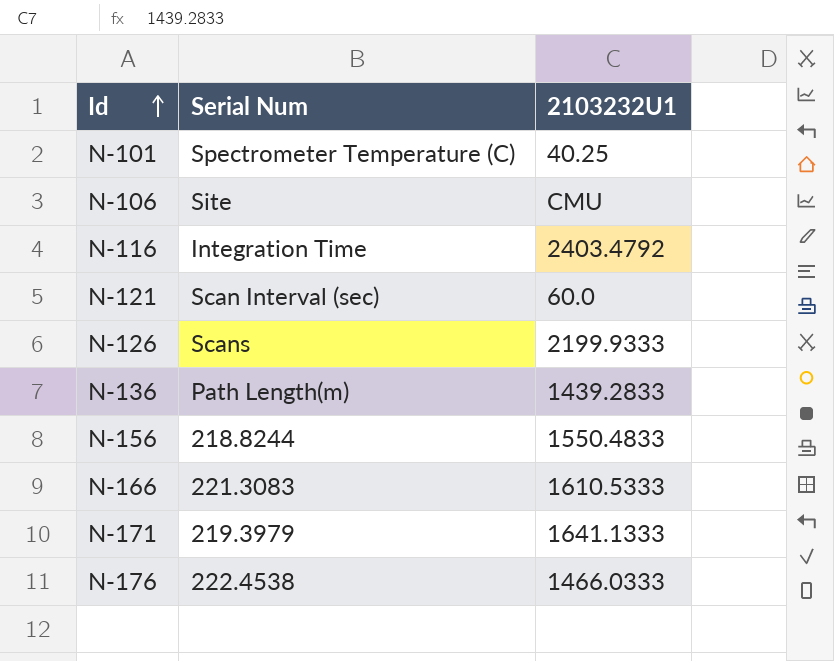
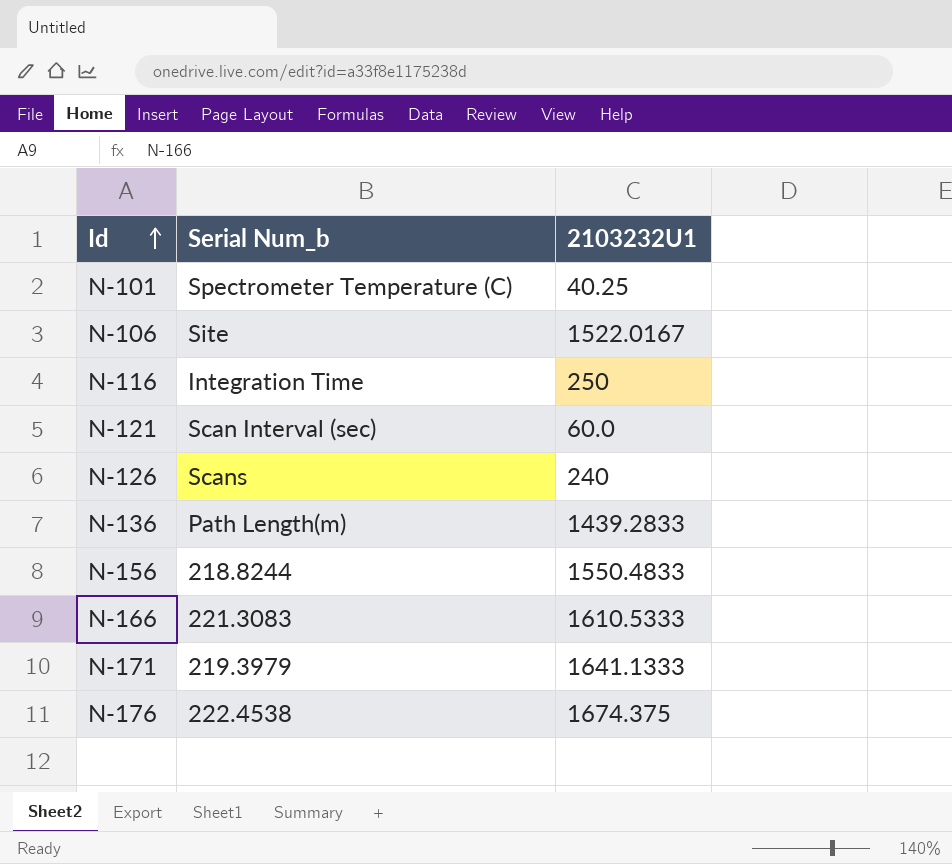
column name: Serial Num -> Serial Num_b
N-106 | 2103232U1: CMU -> 1522.0167
N-116 | 2103232U1: 2403.4792 -> 250
N-126 | 2103232U1: 2199.9333 -> 240
N-176 | 2103232U1: 1466.0333 -> 1674.375

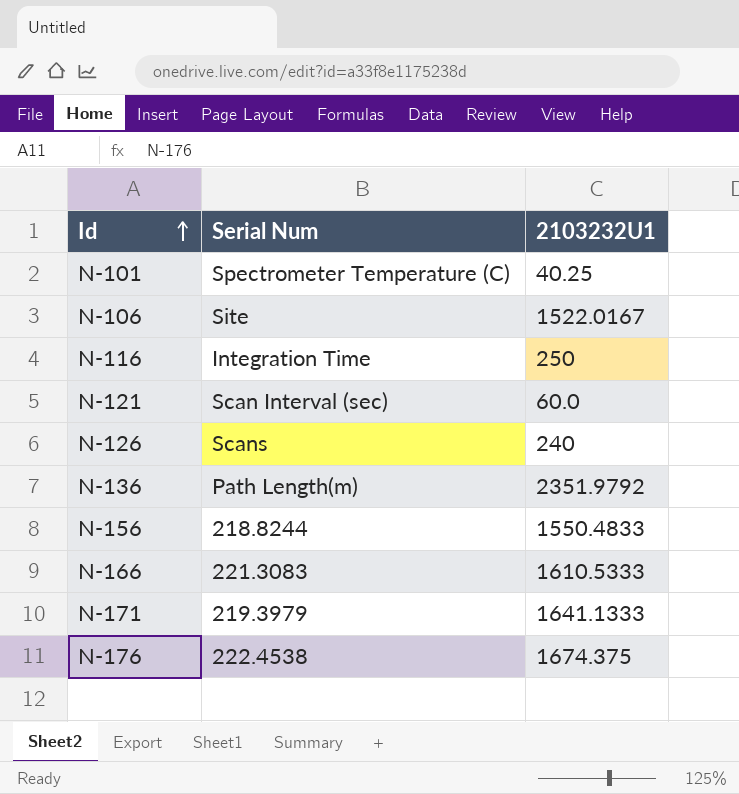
column name: Serial Num_b -> Serial Num
N-136 | 2103232U1: 1439.2833 -> 2351.9792

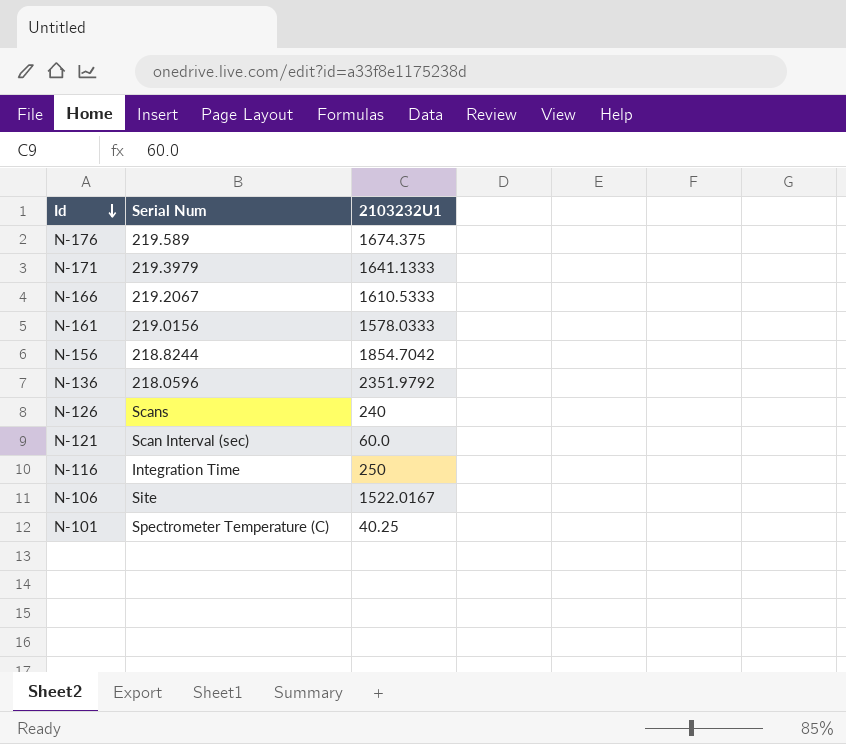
row order: Id ascending -> Id descending
N-176 | Serial Num: 222.4538 -> 219.589
N-166 | Serial Num: 221.3083 -> 219.2067
row N-161: none -> 219.0156 | 1578.0333
N-156 | 2103232U1: 1550.4833 -> 1854.7042
N-136 | Serial Num: Path Length(m) -> 218.0596

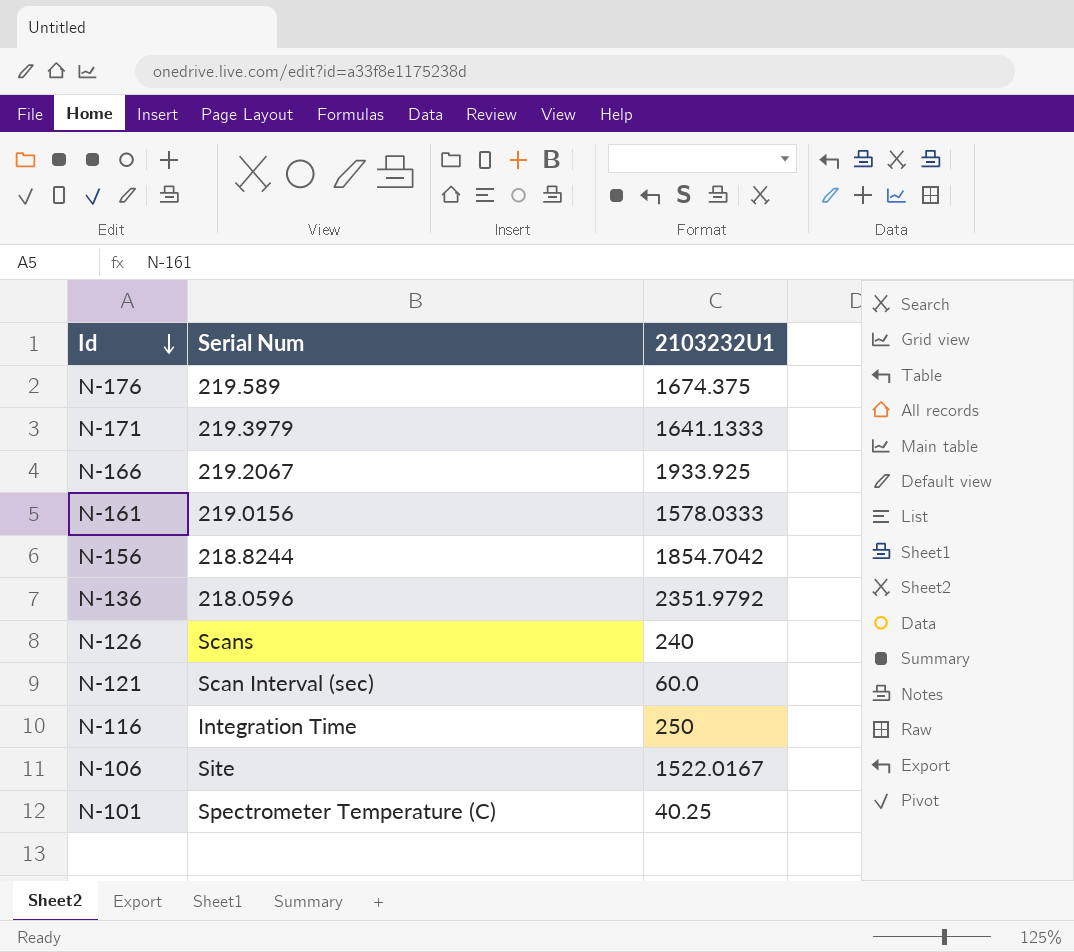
N-166 | 2103232U1: 1610.5333 -> 1933.925

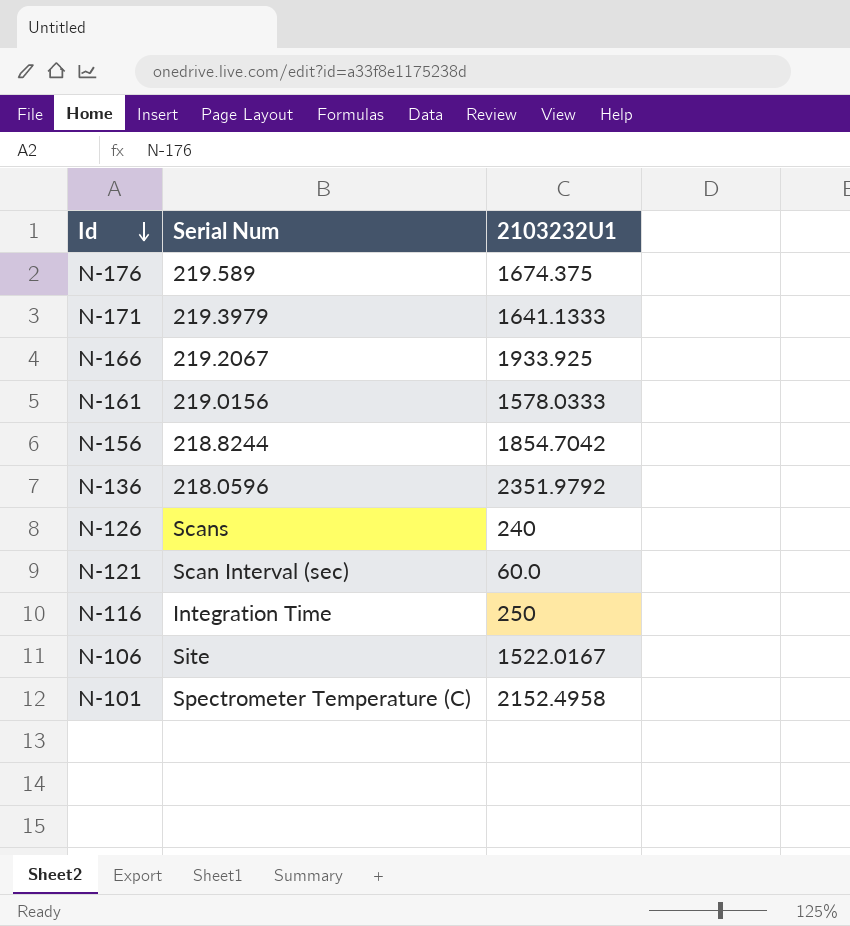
N-101 | 2103232U1: 40.25 -> 2152.4958

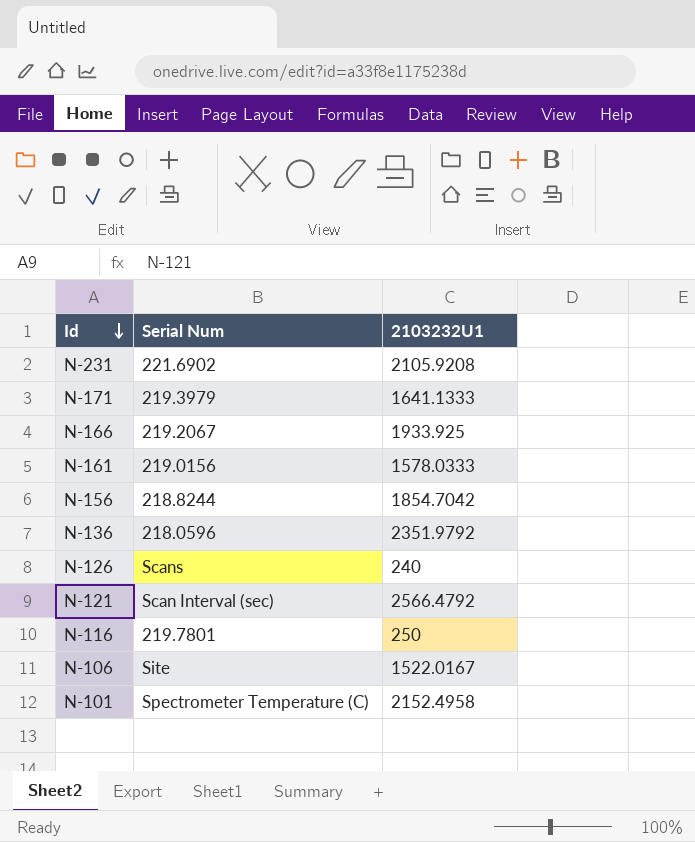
row N-176: 219.589 | 1674.375 -> none
row N-231: none -> 221.6902 | 2105.9208
N-121 | 2103232U1: 60.0 -> 2566.4792
N-116 | Serial Num: Integration Time -> 219.7801

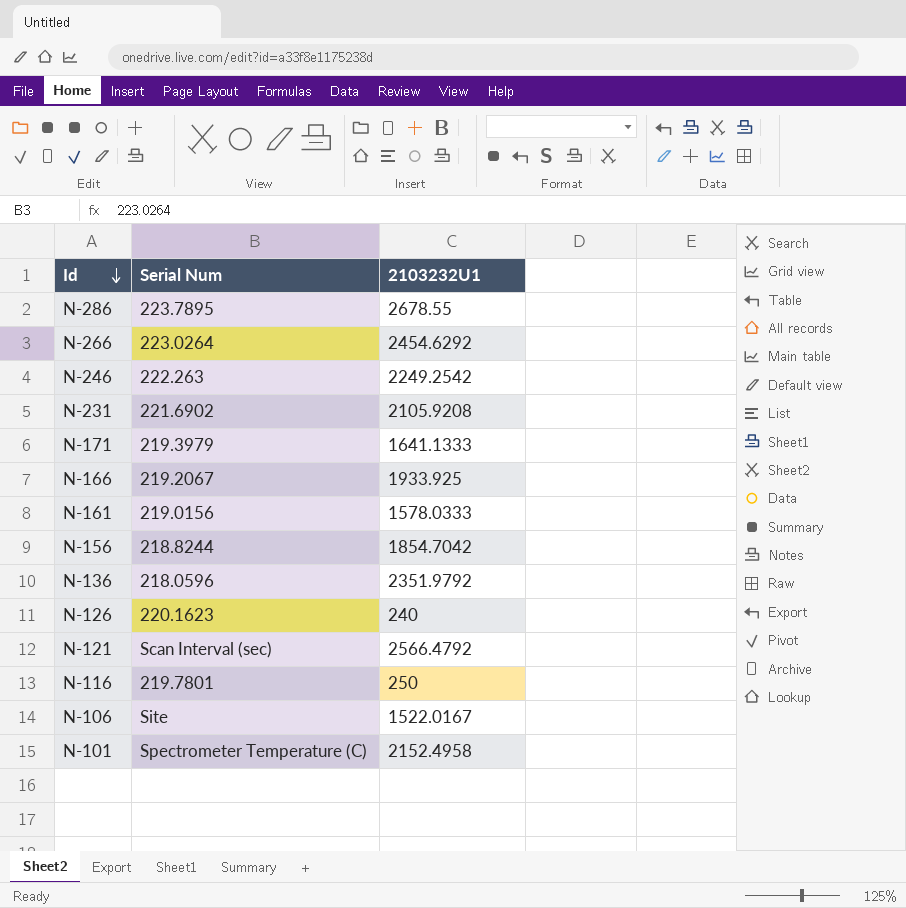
row N-286: none -> 223.7895 | 2678.55
row N-266: none -> 223.0264 | 2454.6292
row N-246: none -> 222.263 | 2249.2542
N-126 | Serial Num: Scans -> 220.1623

